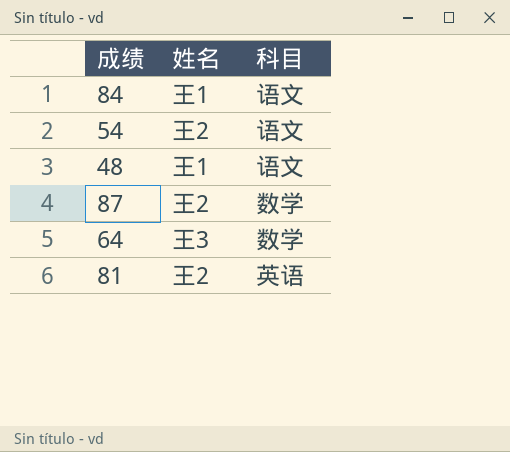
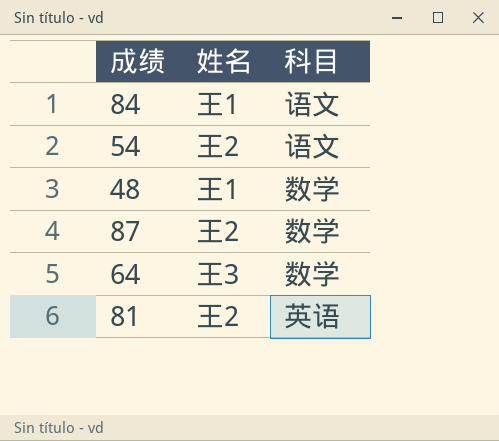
48 | 科目: 语文 -> 数学

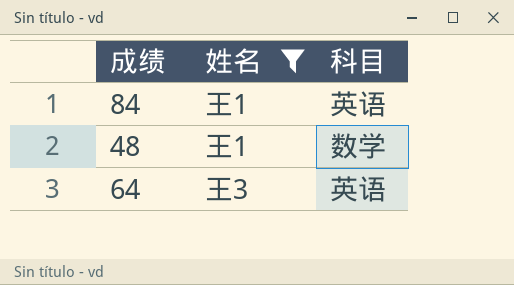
filter: none -> 姓名 != 王2
84 | 科目: 语文 -> 英语
64 | 科目: 数学 -> 英语

